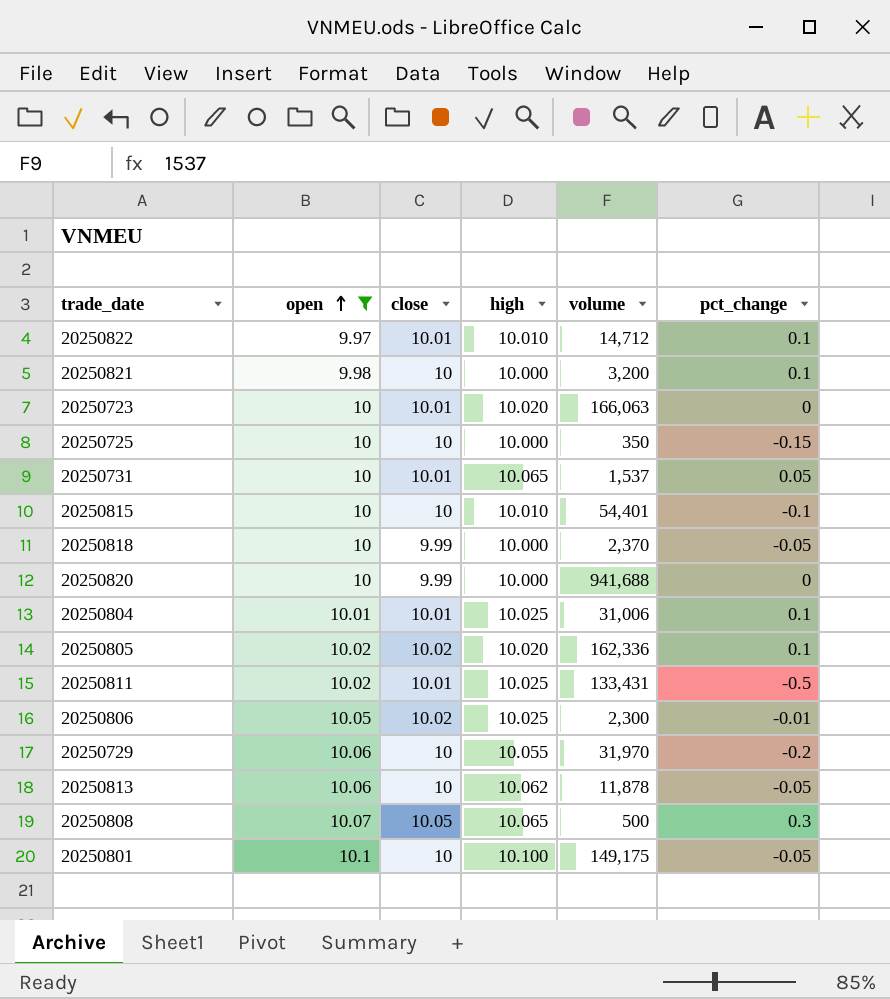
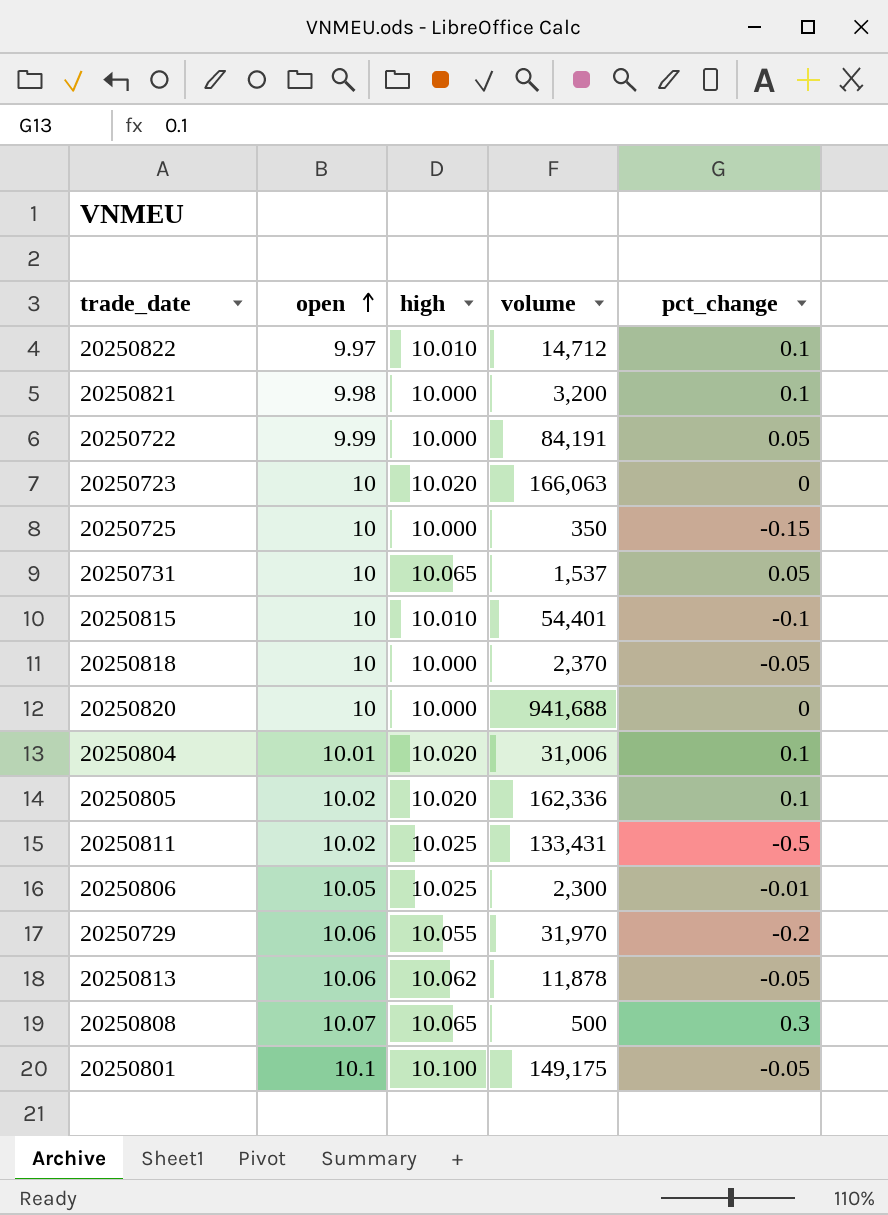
filter: open != 9.99 -> none
column close | position: 3 -> none
20250804 | high: 10.025 -> 10.020

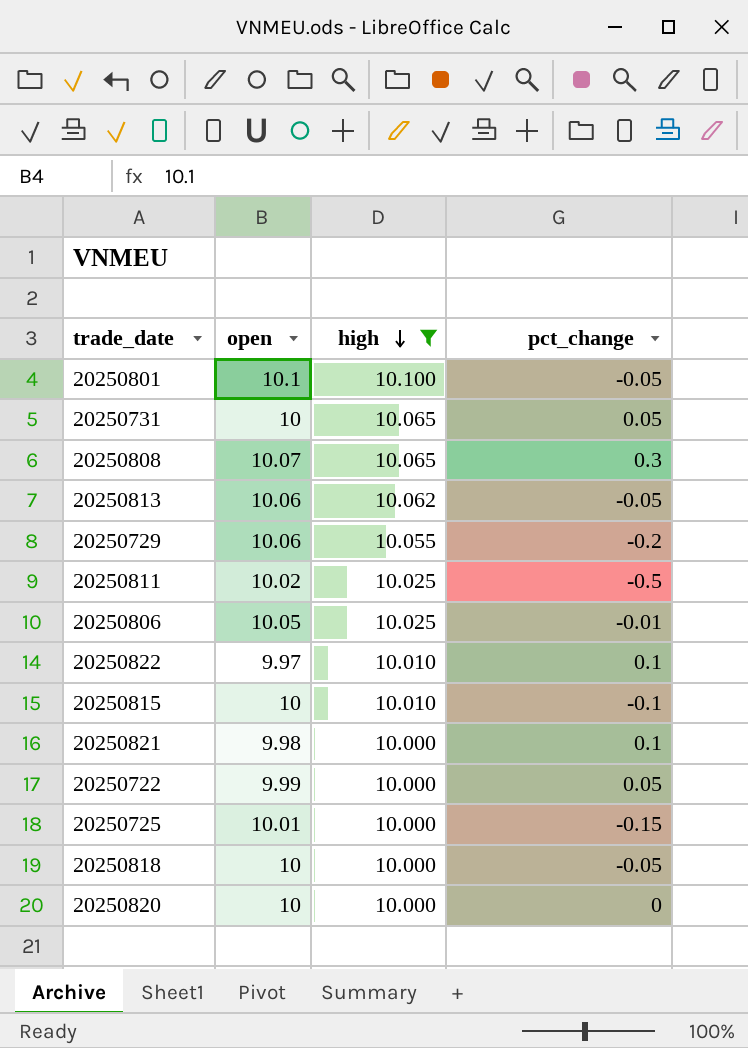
filter: none -> high != 10.020
row order: open ascending -> high descending
column volume | position: 4 -> none
20250725 | open: 10 -> 10.01

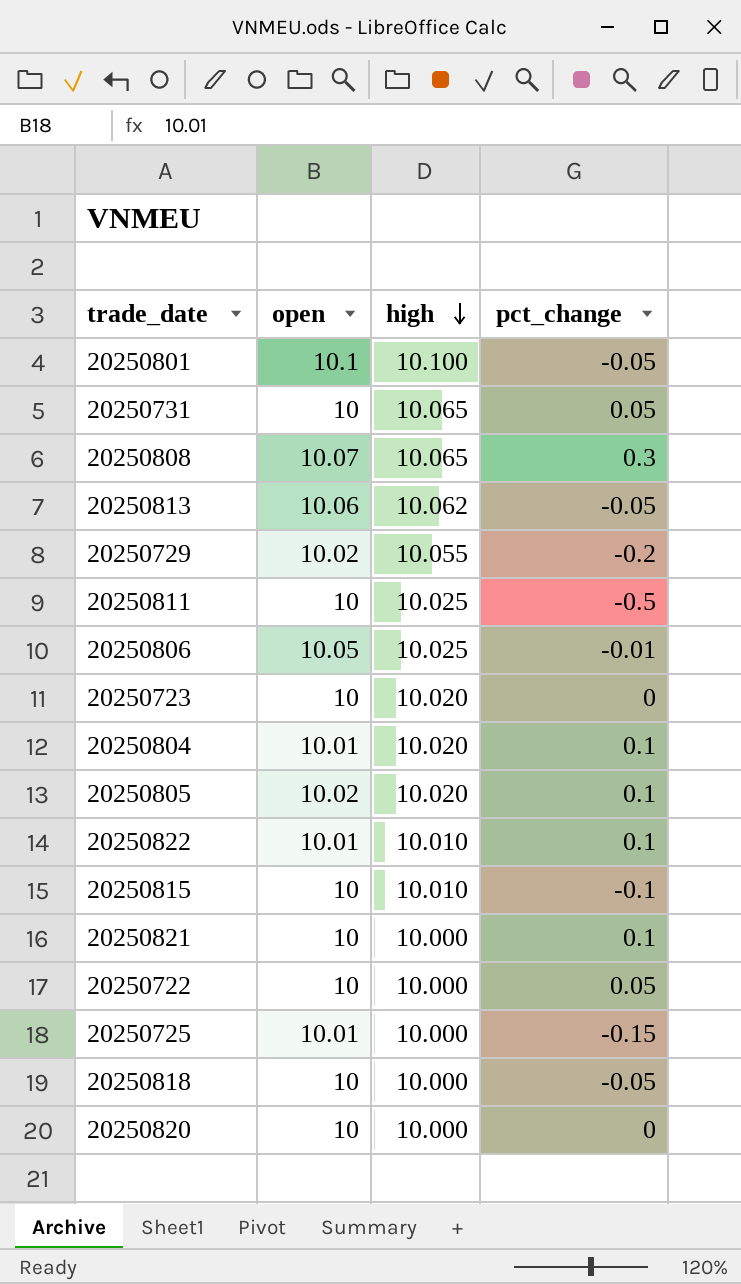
filter: high != 10.020 -> none
20250729 | open: 10.06 -> 10.02
20250811 | open: 10.02 -> 10
20250822 | open: 9.97 -> 10.01
20250821 | open: 9.98 -> 10
20250722 | open: 9.99 -> 10

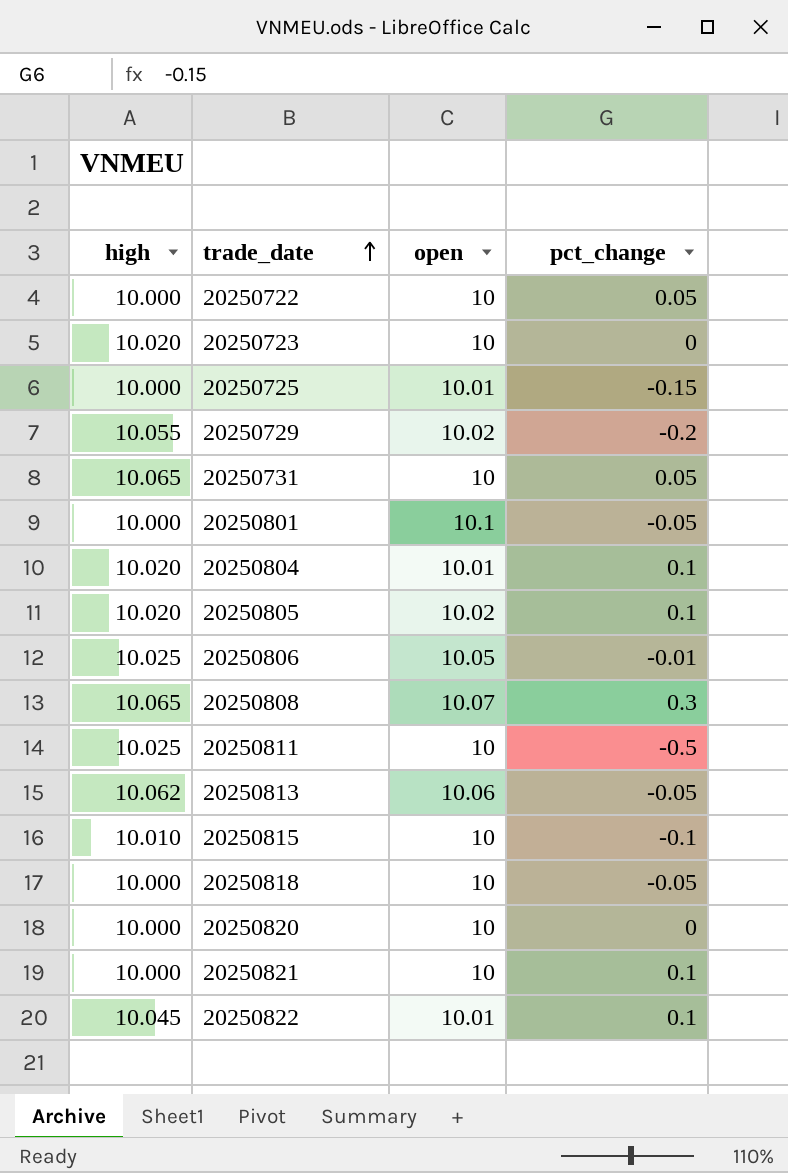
row order: high descending -> trade_date ascending
column high | position: 3 -> 1
20250801 | high: 10.100 -> 10.000
20250822 | high: 10.010 -> 10.045

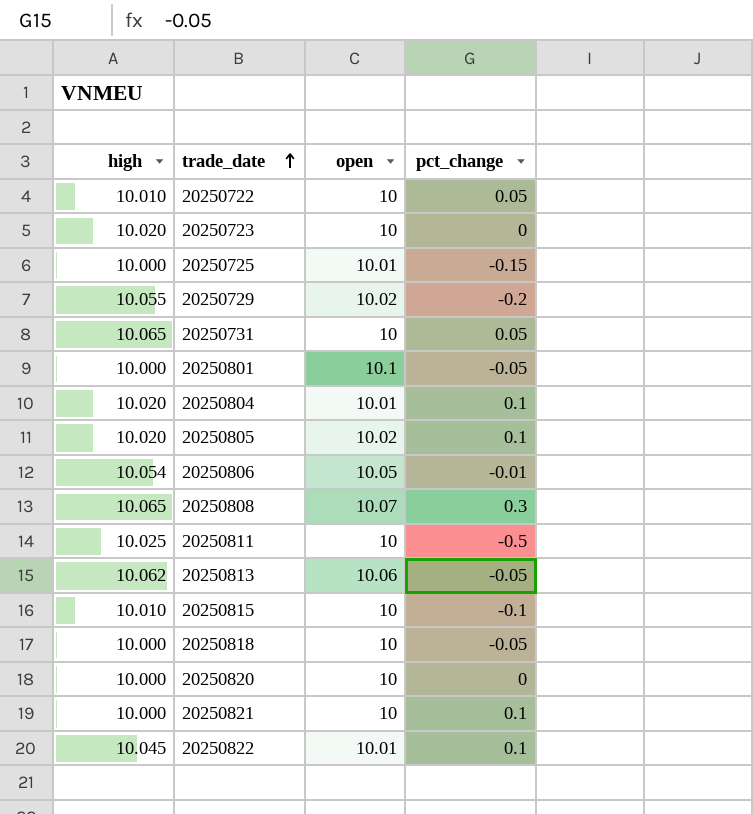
20250722 | high: 10.000 -> 10.010
20250806 | high: 10.025 -> 10.054

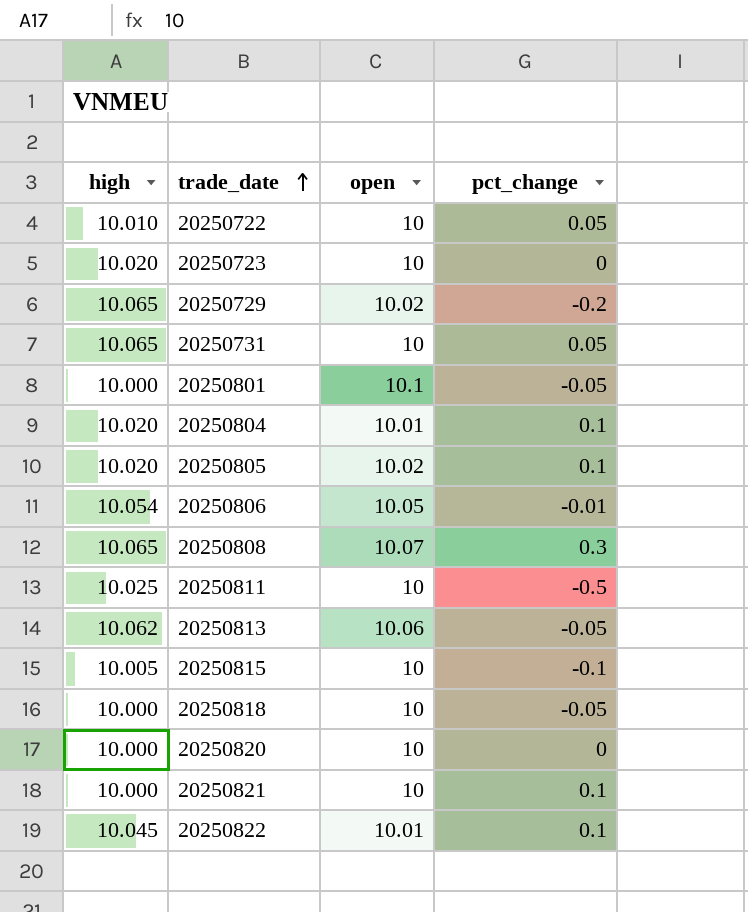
row 20250725: 10.000 | 10.01 | -0.15 -> none
20250729 | high: 10.055 -> 10.065
20250815 | high: 10.010 -> 10.005

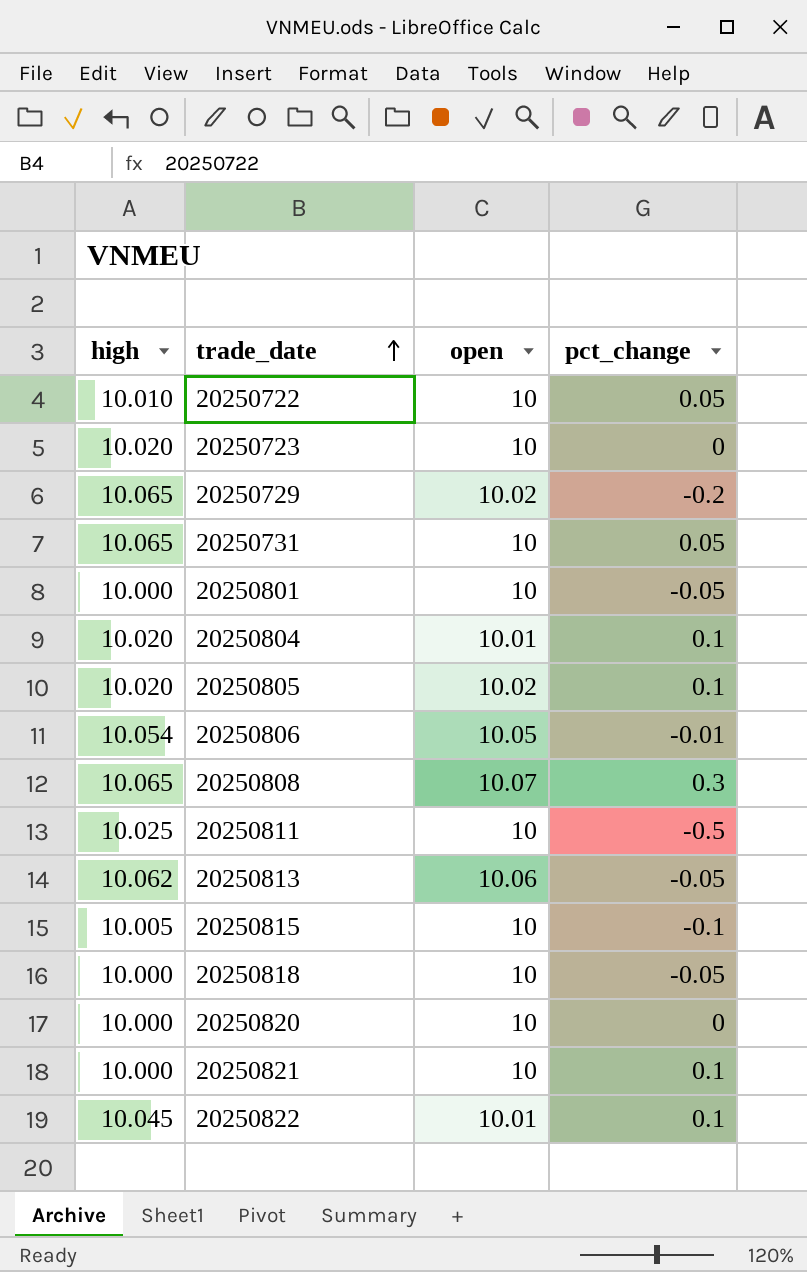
20250801 | open: 10.1 -> 10

